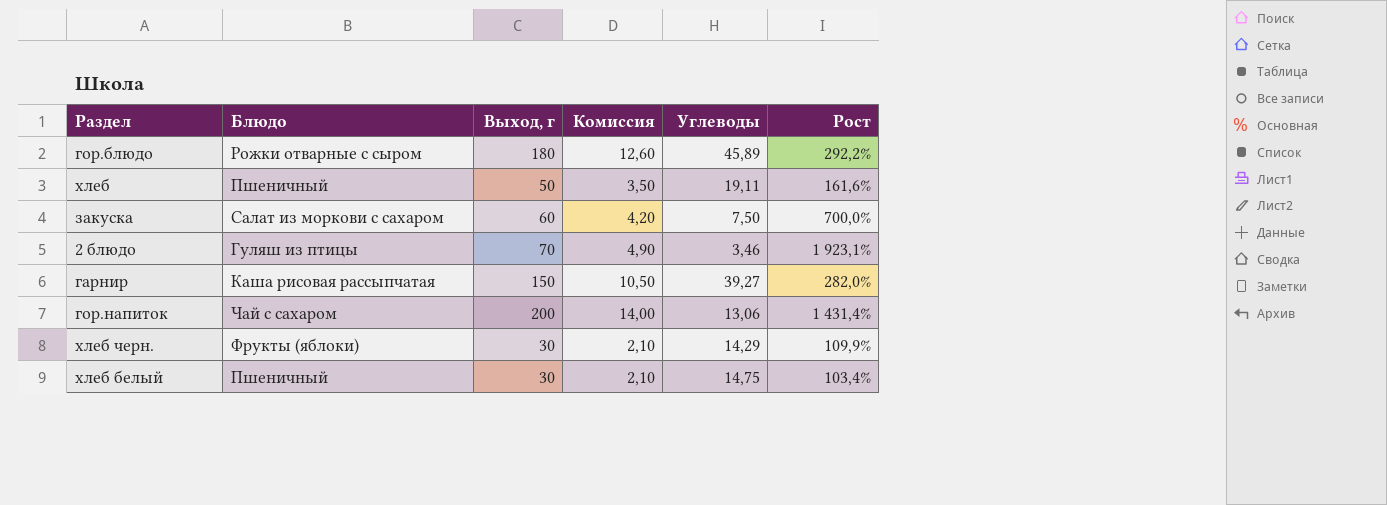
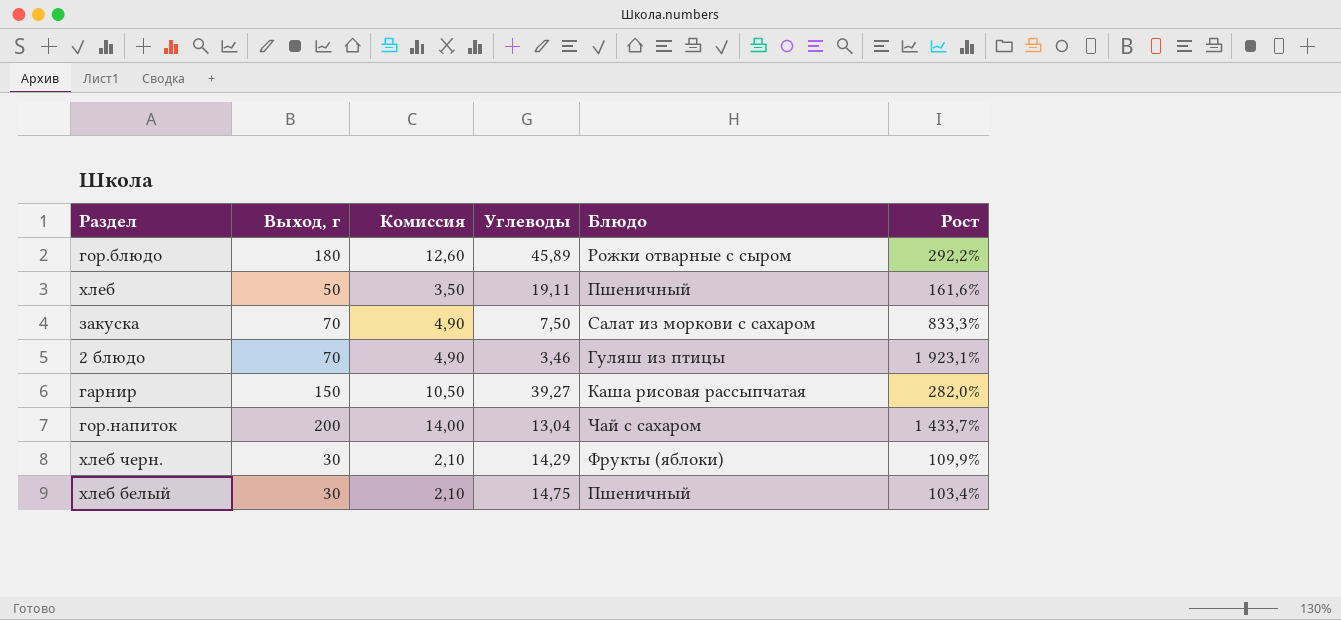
column Блюдо | position: 2 -> 5
закуска | Выход, г: 60 -> 70
закуска | Комиссия: 4,20 -> 4,90
закуска | Рост: 700,0% -> 833,3%
гор.напиток | Углеводы: 13,06 -> 13,04
гор.напиток | Рост: 1 431,4% -> 1 433,7%

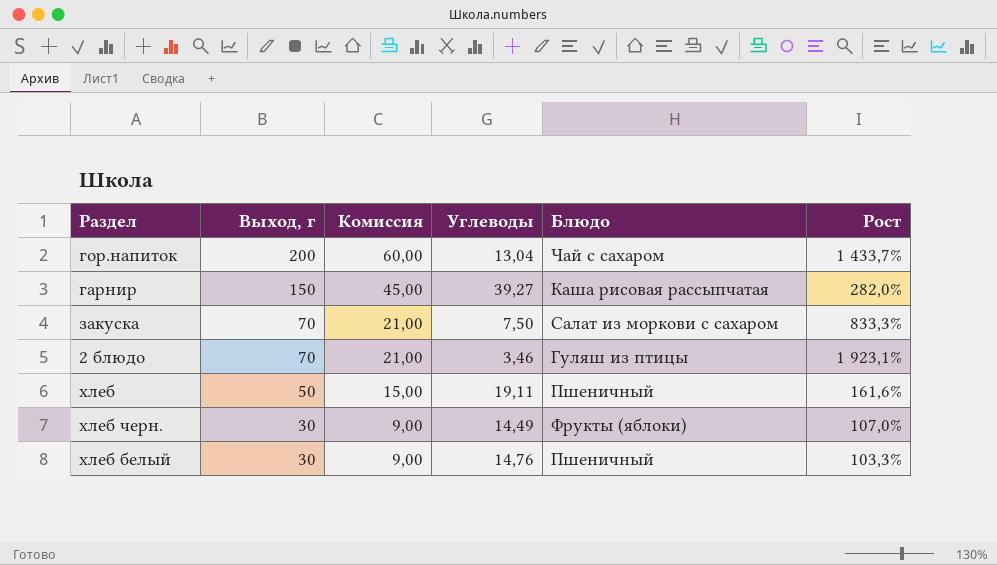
row order: none -> Выход, г descending
column Комиссия | formula: [Выход, г] * 0,07 -> [Выход, г] * 0,3
row гор.блюдо: 180 | 12,60 | 45,89 | Рожки отварные с сыром | 292,2% -> none
хлеб черн. | Углеводы: 14,29 -> 14,49
хлеб черн. | Рост: 109,9% -> 107,0%
хлеб белый | Углеводы: 14,75 -> 14,76
хлеб белый | Рост: 103,4% -> 103,3%

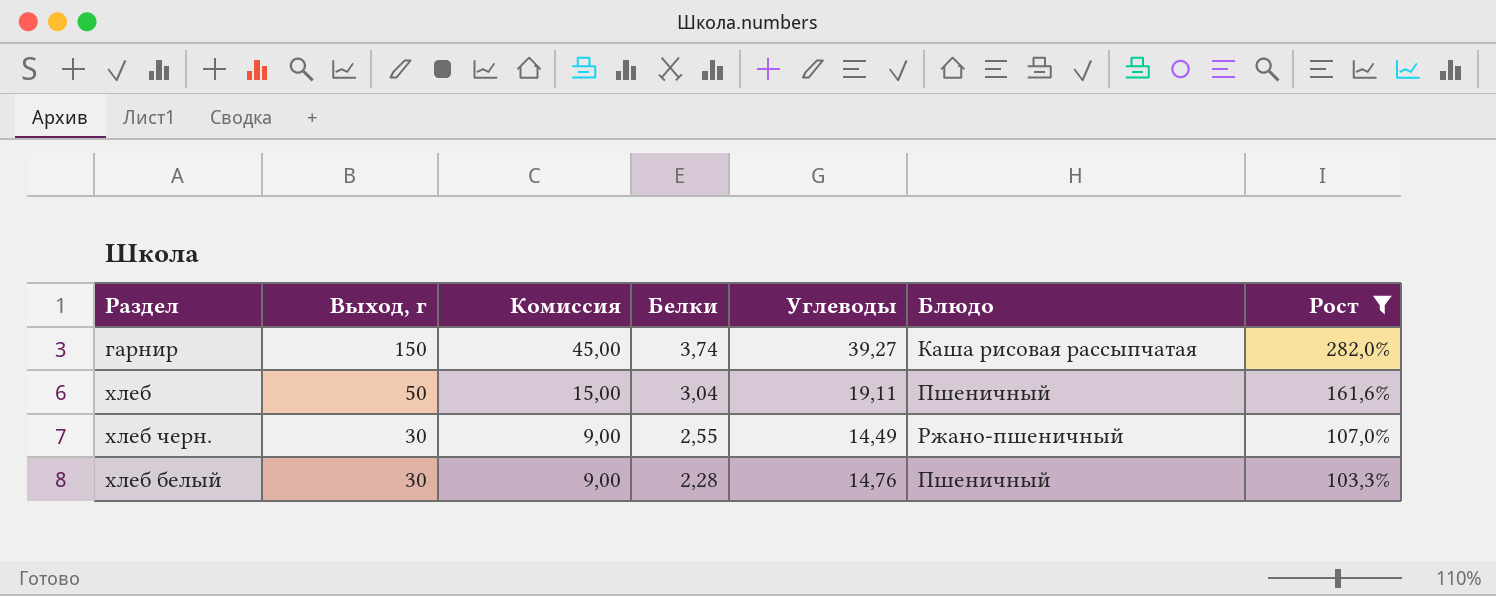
filter: none -> Рост <= 282,0%
column Белки | position: none -> 4
хлеб черн. | Блюдо: Фрукты (яблоки) -> Ржано-пшеничный

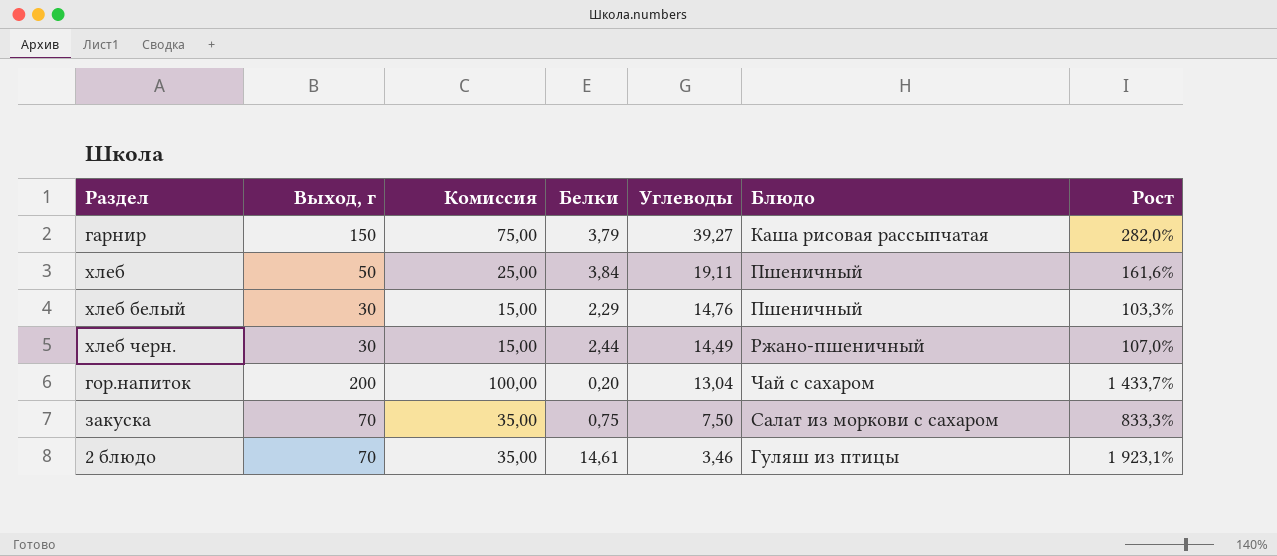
filter: Рост <= 282,0% -> none
row order: Выход, г descending -> Углеводы descending
column Комиссия | formula: [Выход, г] * 0,3 -> [Выход, г] * 0,5
гарнир | Белки: 3,74 -> 3,79
хлеб | Белки: 3,04 -> 3,84
хлеб белый | Белки: 2,28 -> 2,29
хлеб черн. | Белки: 2,55 -> 2,44

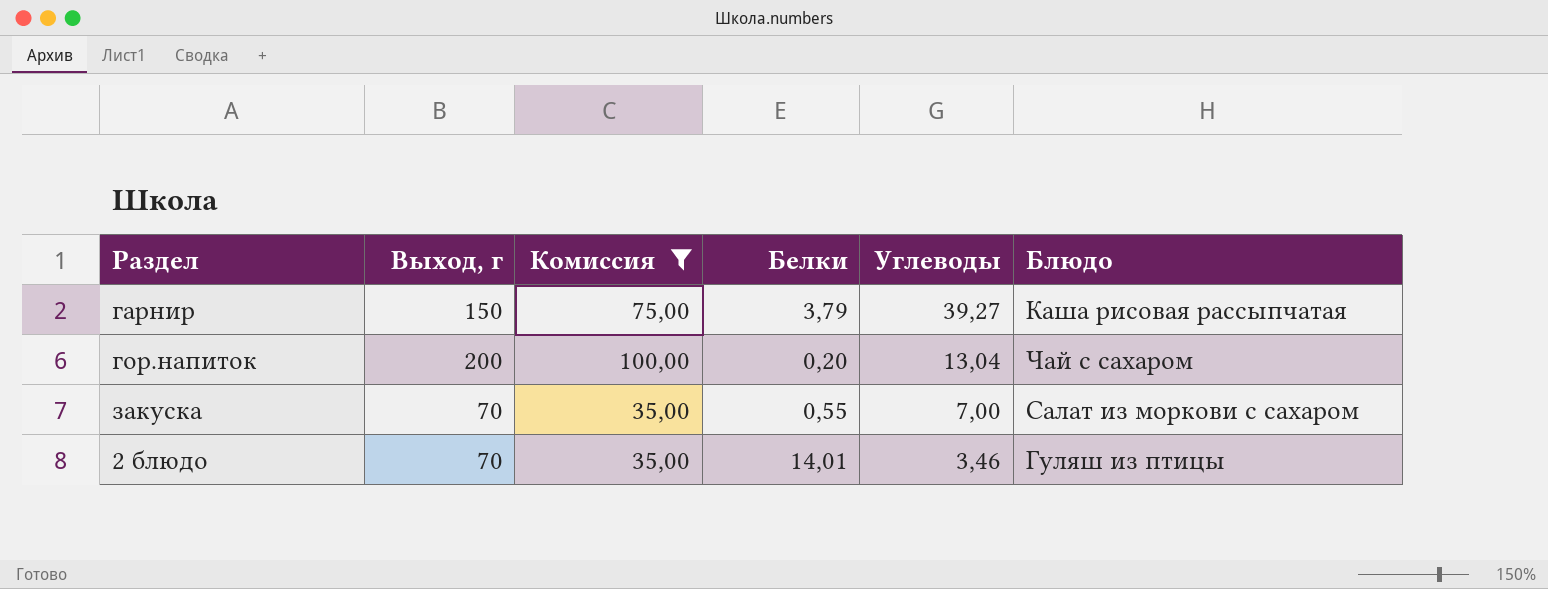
filter: none -> Комиссия >= 35,00
column Рост | formula: ([Выход, г] - [Углеводы]) / [Углеводы] -> none
закуска | Белки: 0,75 -> 0,55
закуска | Углеводы: 7,50 -> 7,00
2 блюдо | Белки: 14,61 -> 14,01

